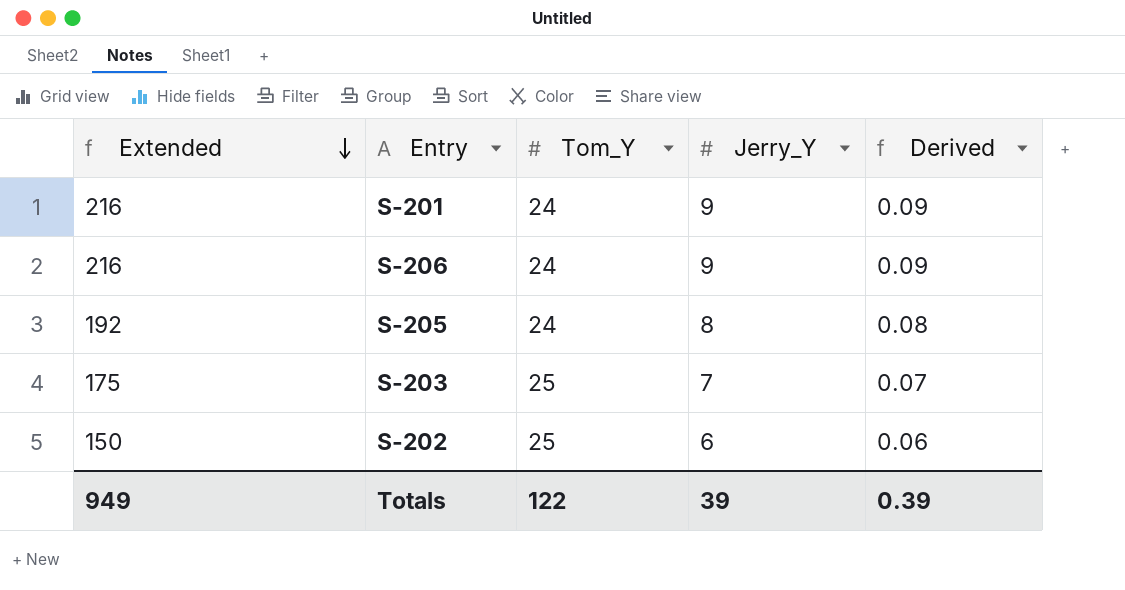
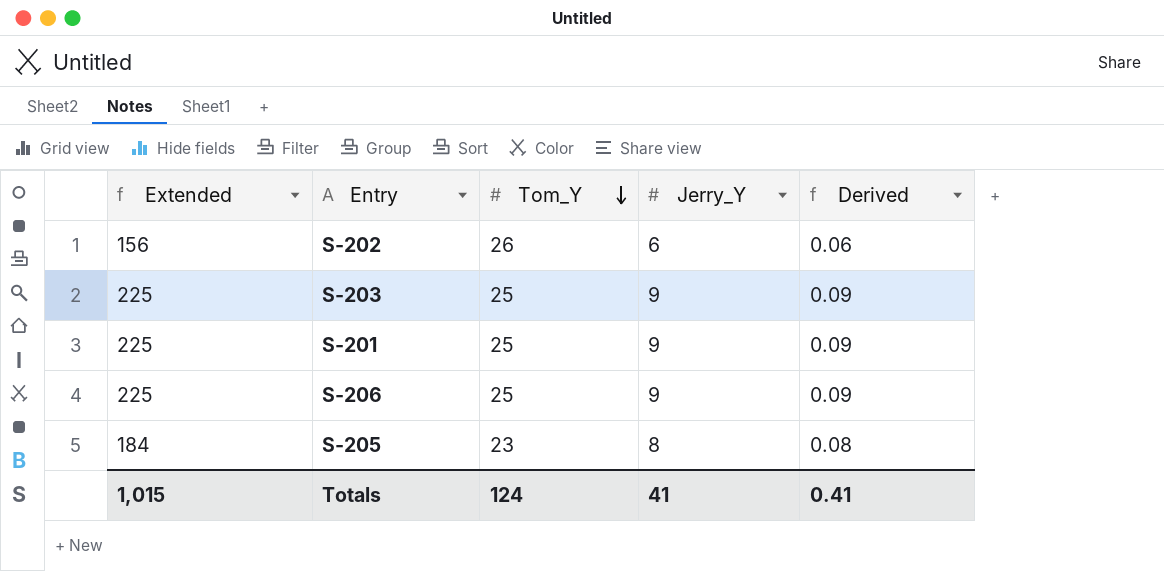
row order: Extended descending -> Tom_Y descending
S-202 | Extended: 150 -> 156
S-202 | Tom_Y: 25 -> 26
S-203 | Extended: 175 -> 225
S-203 | Jerry_Y: 7 -> 9
S-203 | Derived: 0.07 -> 0.09
S-201 | Extended: 216 -> 225
S-201 | Tom_Y: 24 -> 25
S-206 | Extended: 216 -> 225
S-206 | Tom_Y: 24 -> 25
S-205 | Extended: 192 -> 184
S-205 | Tom_Y: 24 -> 23
Totals | Extended: 949 -> 1,015
Totals | Tom_Y: 122 -> 124
Totals | Jerry_Y: 39 -> 41
Totals | Derived: 0.39 -> 0.41

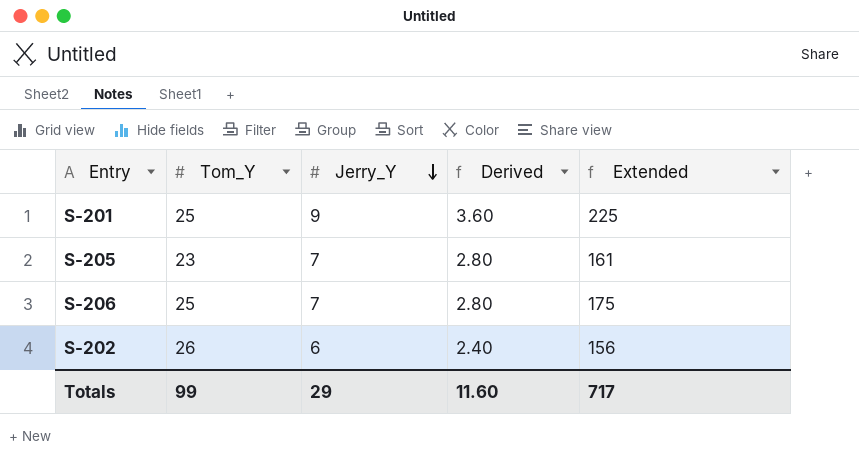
row order: Tom_Y descending -> Jerry_Y descending
column Derived | formula: [Jerry_Y] * 0.01 -> [Jerry_Y] * 0.4
column Extended | position: 1 -> 5
row S-203: 225 | 25 | 9 | 0.09 -> none
S-205 | Jerry_Y: 8 -> 7
S-205 | Extended: 184 -> 161
S-206 | Jerry_Y: 9 -> 7
S-206 | Extended: 225 -> 175
Totals | Tom_Y: 124 -> 99
Totals | Jerry_Y: 41 -> 29
Totals | Derived: 0.41 -> 11.60
Totals | Extended: 1,015 -> 717

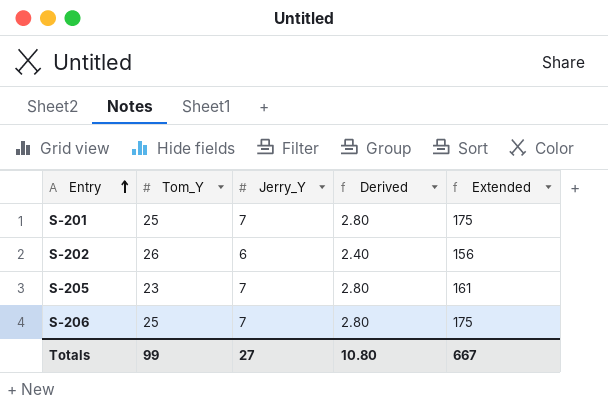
row order: Jerry_Y descending -> Entry ascending
S-201 | Jerry_Y: 9 -> 7
S-201 | Derived: 3.60 -> 2.80
S-201 | Extended: 225 -> 175
Totals | Jerry_Y: 29 -> 27
Totals | Derived: 11.60 -> 10.80
Totals | Extended: 717 -> 667

